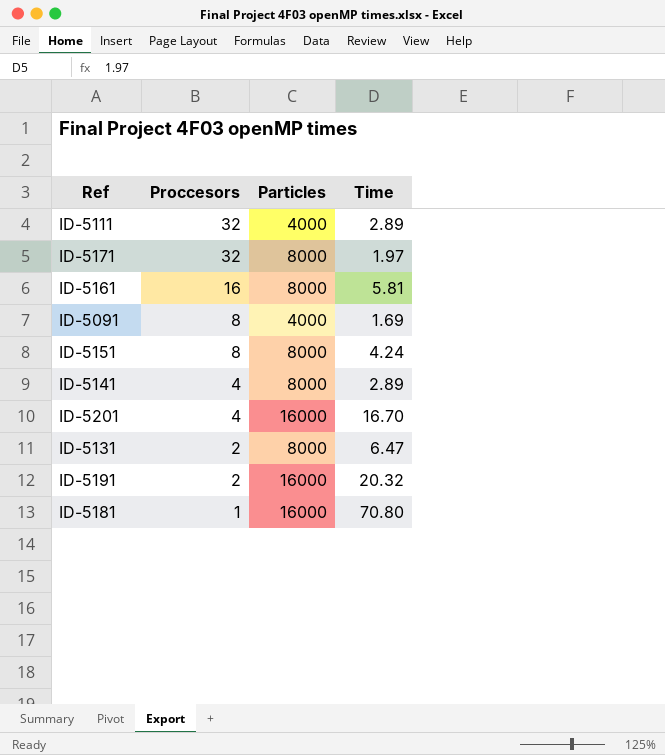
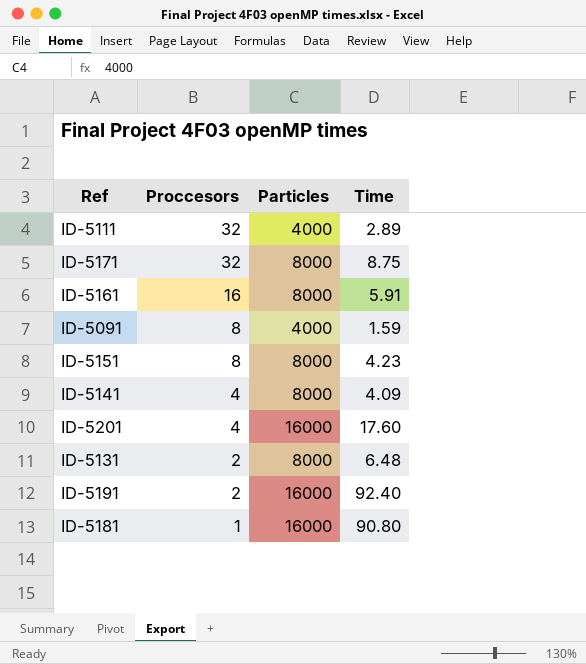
ID-5171 | Time: 1.97 -> 8.75
ID-5161 | Time: 5.81 -> 5.91
ID-5091 | Time: 1.69 -> 1.59
ID-5151 | Time: 4.24 -> 4.23
ID-5141 | Time: 2.89 -> 4.09
ID-5201 | Time: 16.70 -> 17.60
ID-5131 | Time: 6.47 -> 6.48
ID-5191 | Time: 20.32 -> 92.40
ID-5181 | Time: 70.80 -> 90.80

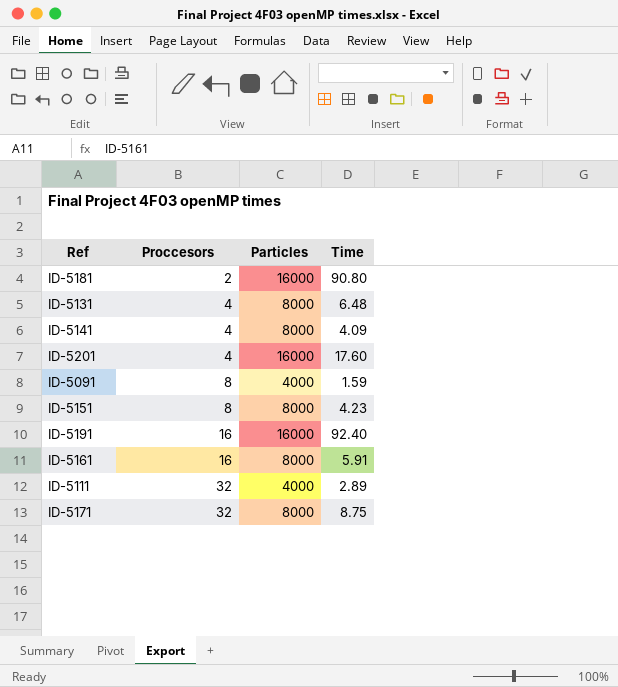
row order: Proccesors descending -> Proccesors ascending
ID-5181 | Proccesors: 1 -> 2
ID-5131 | Proccesors: 2 -> 4
ID-5191 | Proccesors: 2 -> 16

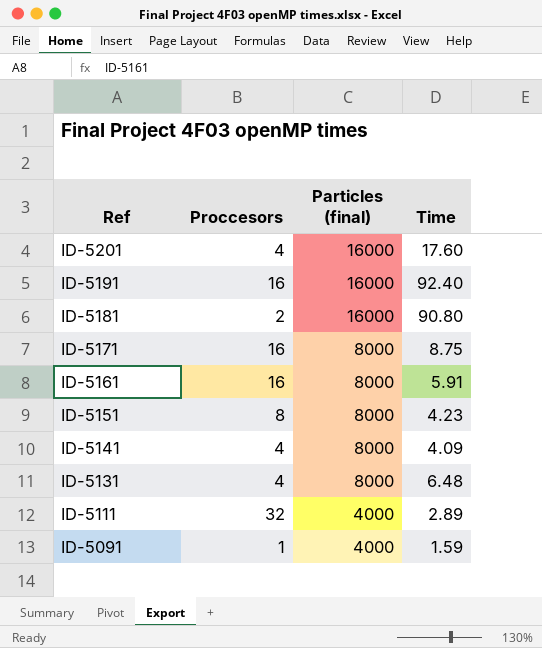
row order: Proccesors ascending -> Ref descending
column name: Particles -> Particles (final)
ID-5171 | Proccesors: 32 -> 16
ID-5091 | Proccesors: 8 -> 1

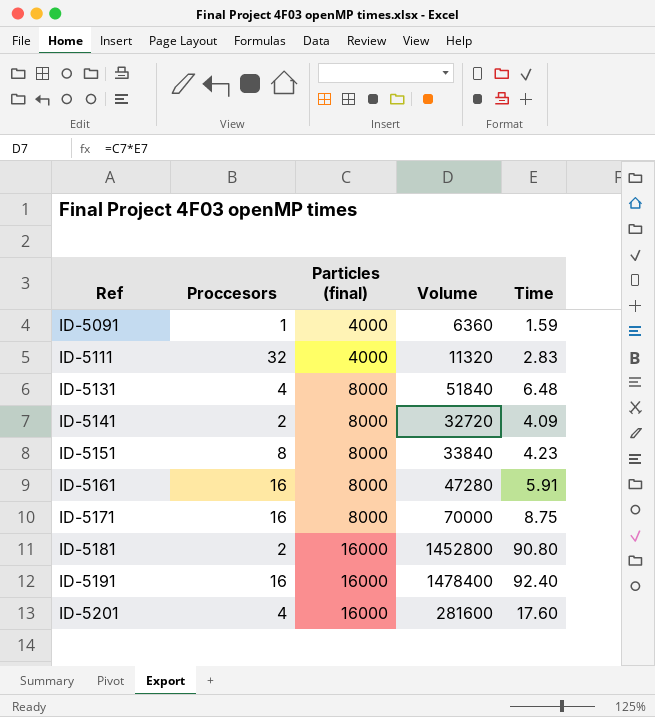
row order: Ref descending -> Ref ascending
column Volume | formula: none -> [Particles (final)] * [Time]
ID-5111 | Time: 2.89 -> 2.83
ID-5141 | Proccesors: 4 -> 2

